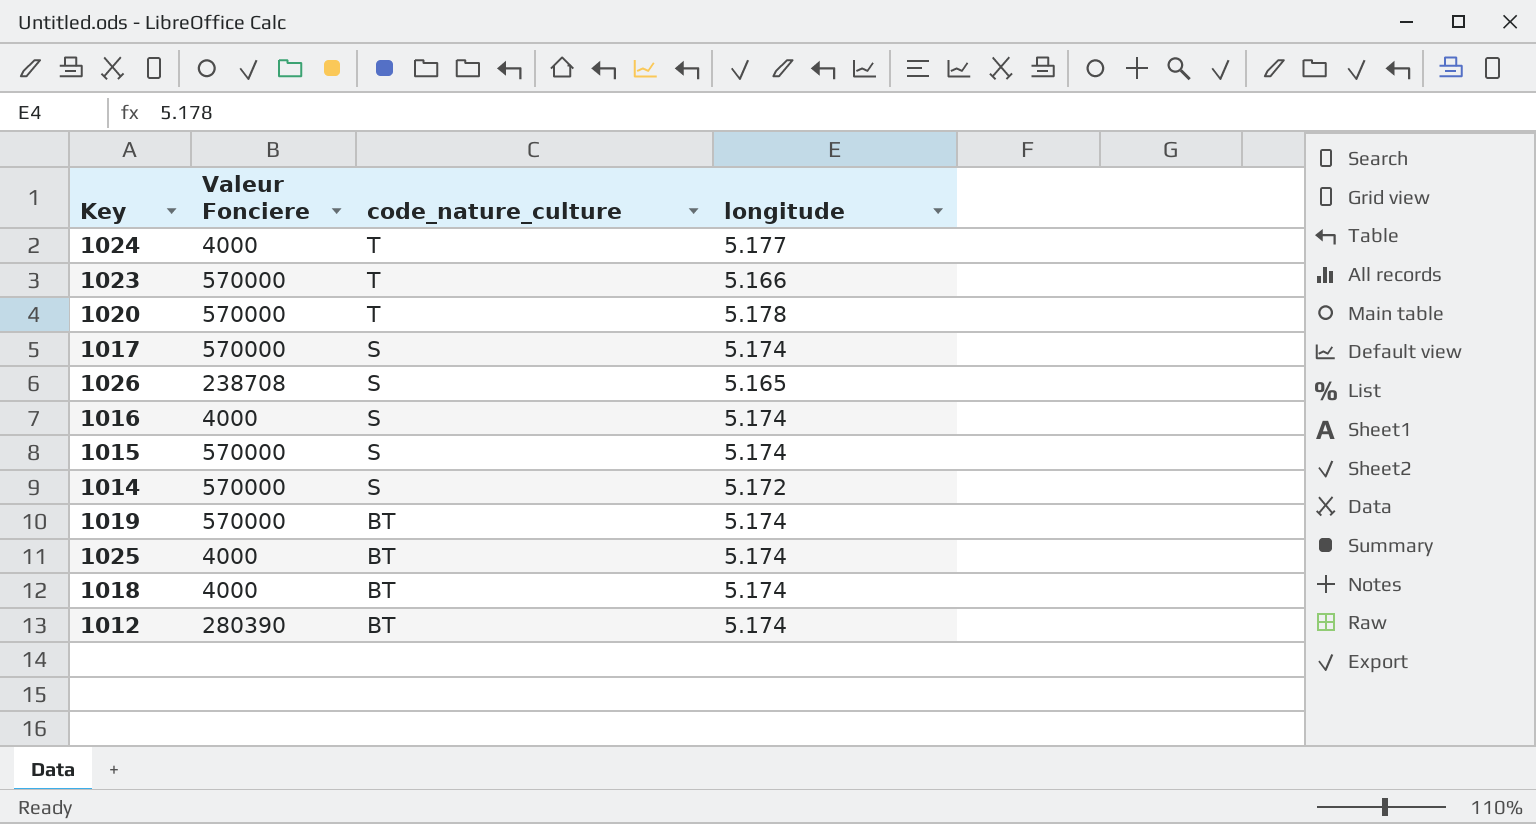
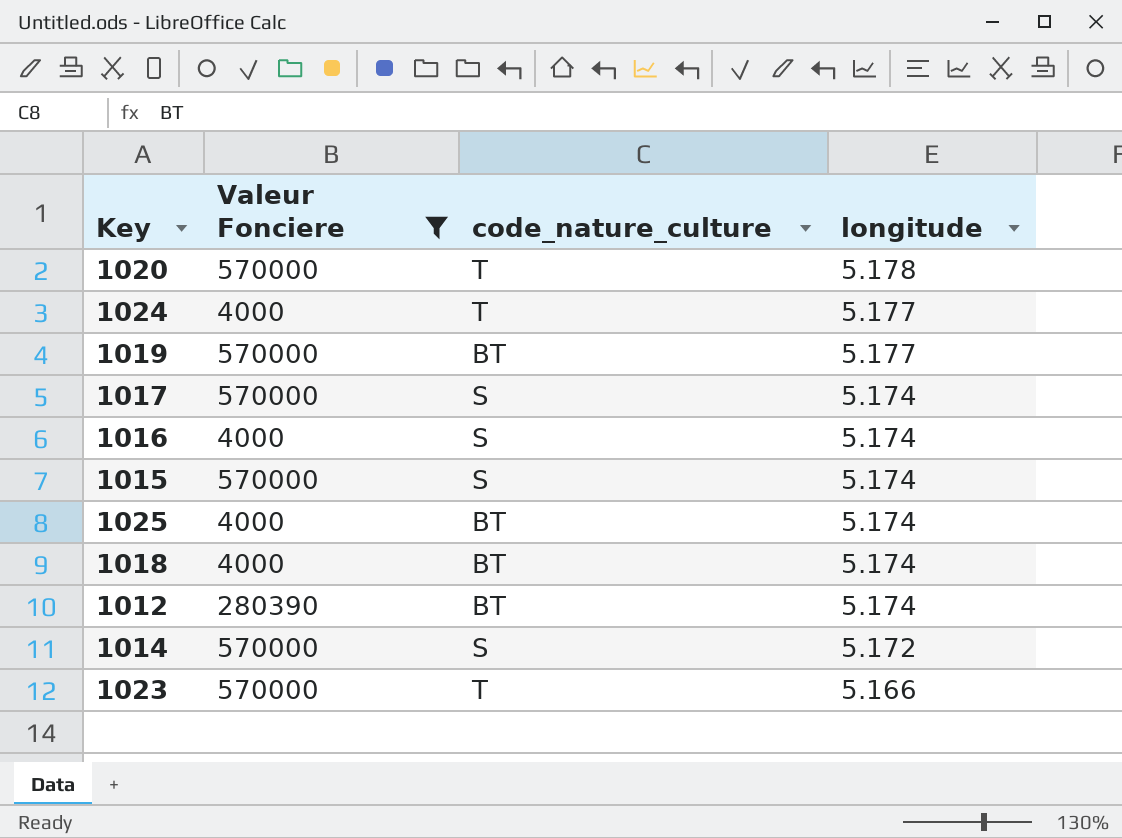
filter: none -> Valeur Fonciere != 238708
row order: code_nature_culture descending -> longitude descending
1019 | longitude: 5.174 -> 5.177

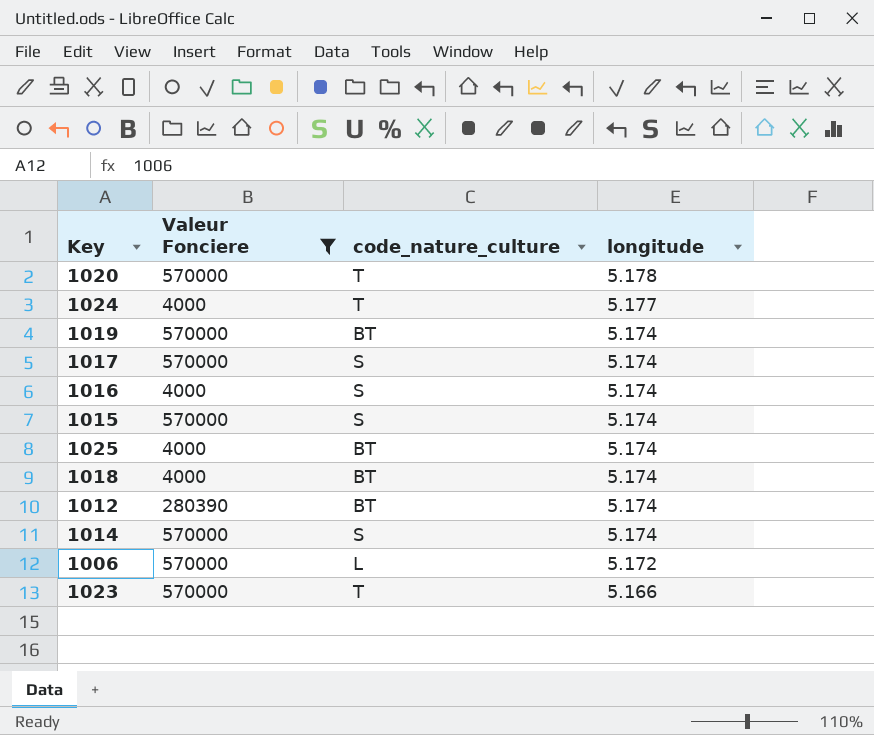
1019 | longitude: 5.177 -> 5.174
1014 | longitude: 5.172 -> 5.174
row 1006: none -> 570000 | L | 5.172

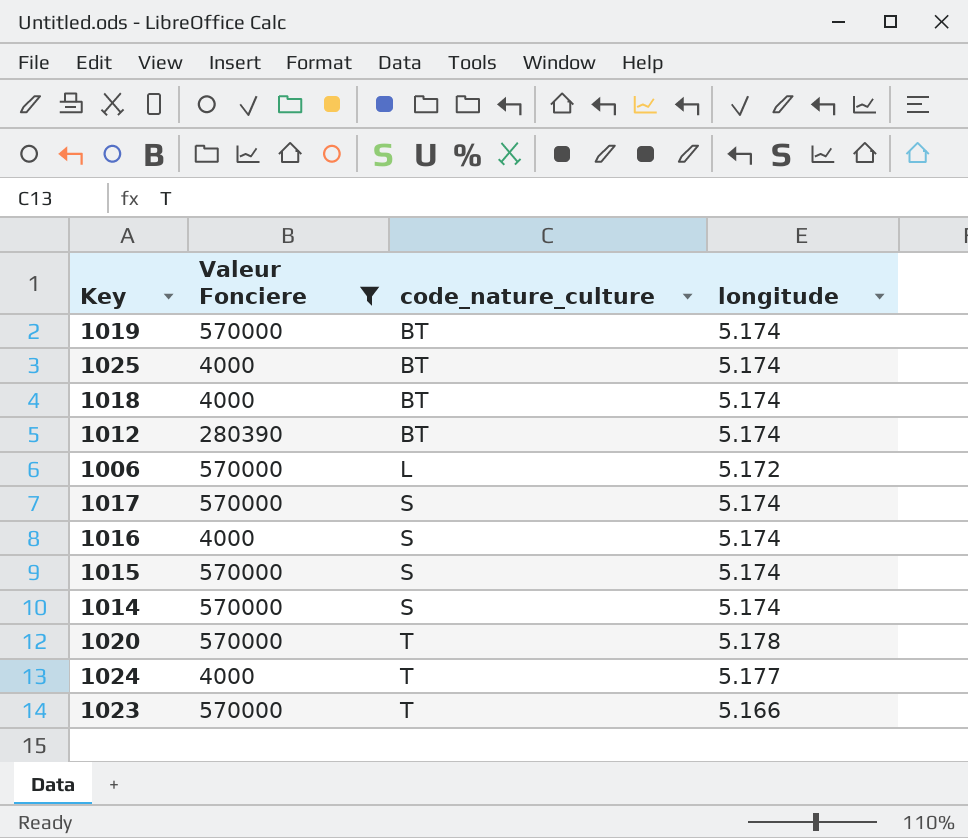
row order: longitude descending -> code_nature_culture ascending

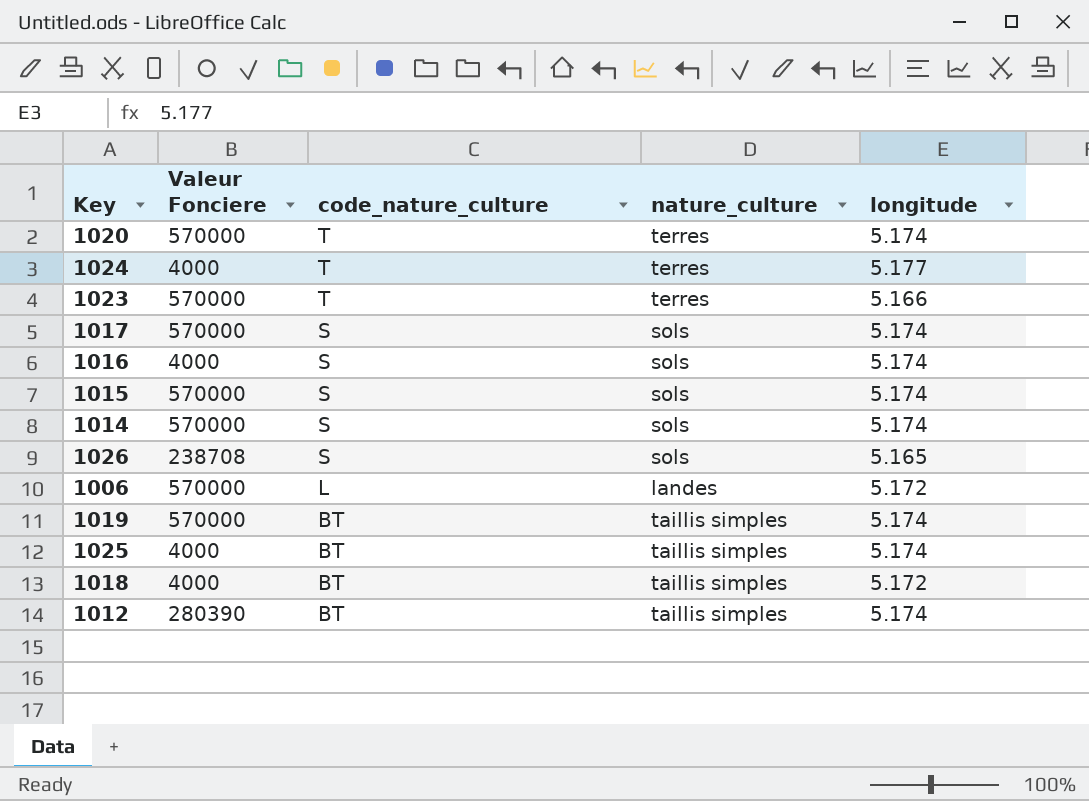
filter: Valeur Fonciere != 238708 -> none
row order: code_nature_culture ascending -> code_nature_culture descending
column nature_culture | position: none -> 4
1020 | longitude: 5.178 -> 5.174
1018 | longitude: 5.174 -> 5.172

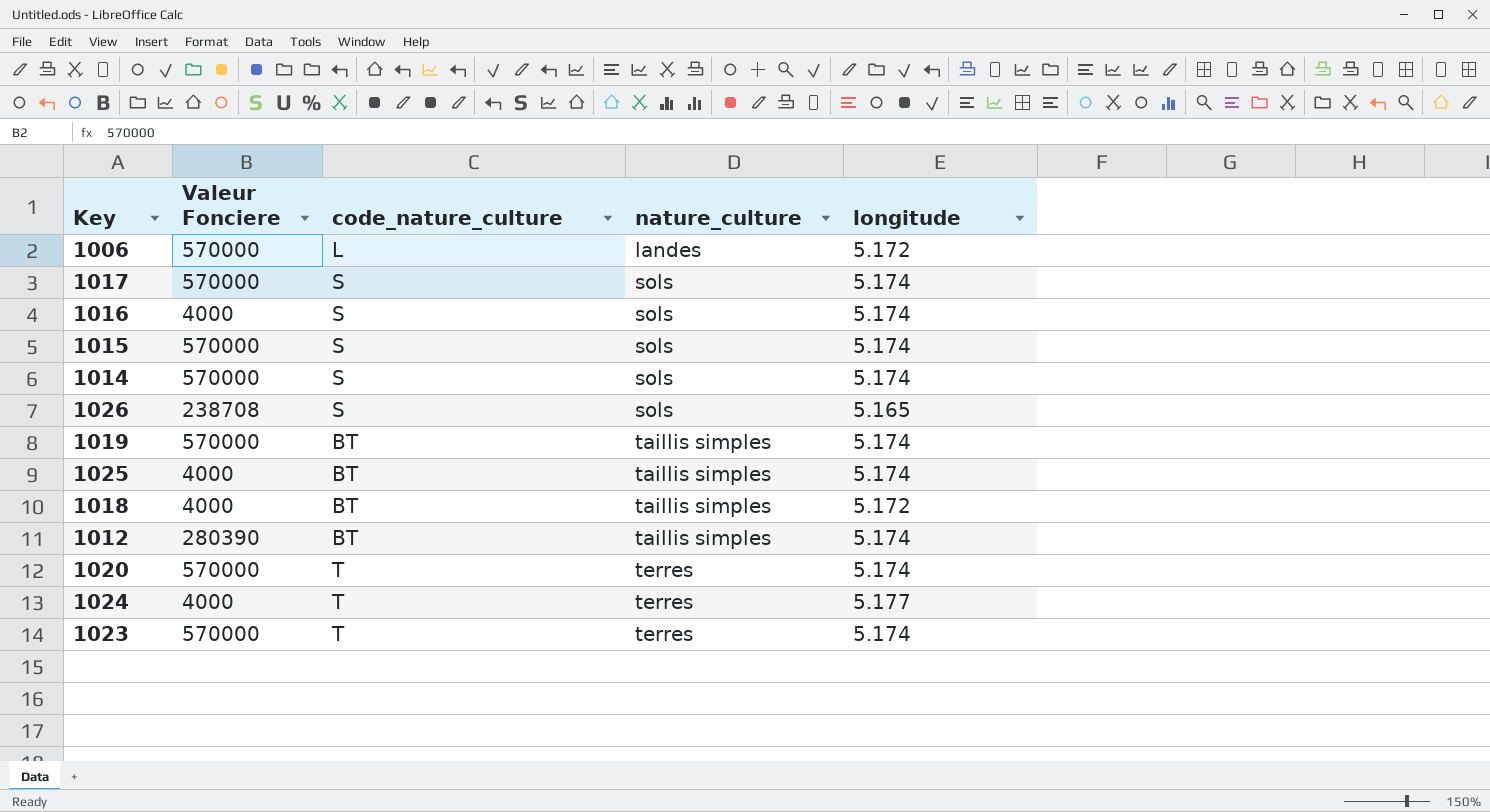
row order: code_nature_culture descending -> nature_culture ascending
1023 | longitude: 5.166 -> 5.174

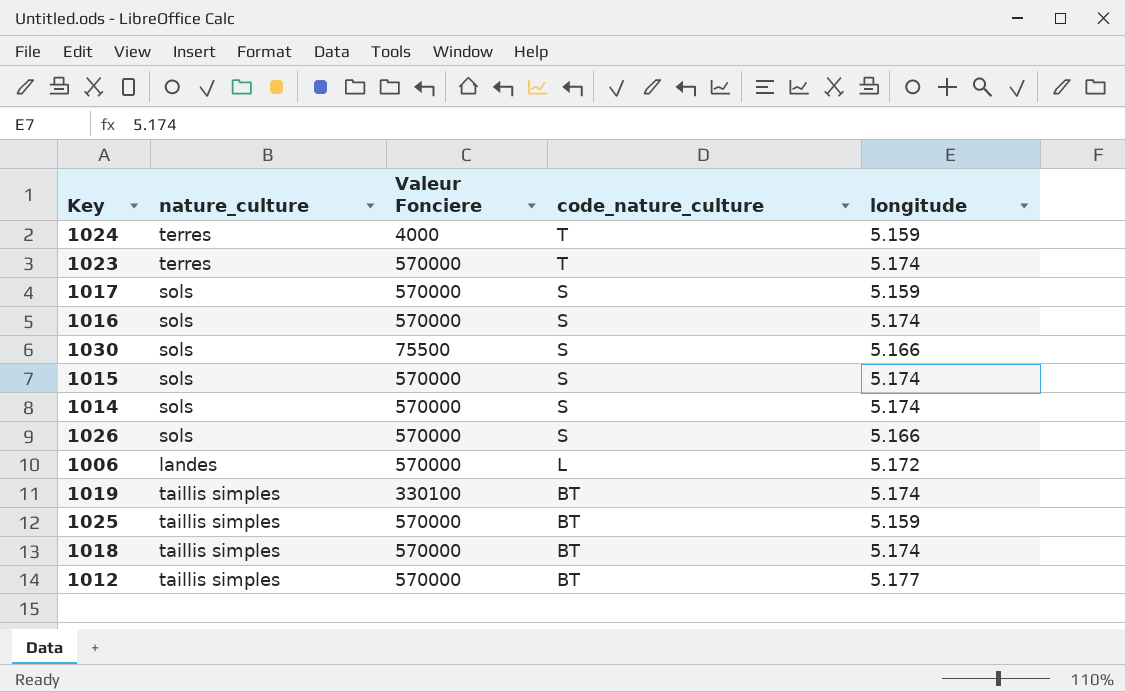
row order: nature_culture ascending -> code_nature_culture descending
column nature_culture | position: 4 -> 2
row 1020: 570000 | T | terres | 5.174 -> none
1024 | longitude: 5.177 -> 5.159
1017 | longitude: 5.174 -> 5.159
1016 | Valeur Fonciere: 4000 -> 570000
row 1030: none -> sols | 75500 | S | 5.166
1026 | Valeur Fonciere: 238708 -> 570000
1026 | longitude: 5.165 -> 5.166
1019 | Valeur Fonciere: 570000 -> 330100
1025 | Valeur Fonciere: 4000 -> 570000
1025 | longitude: 5.174 -> 5.159
1018 | Valeur Fonciere: 4000 -> 570000
1018 | longitude: 5.172 -> 5.174
1012 | Valeur Fonciere: 280390 -> 570000
1012 | longitude: 5.174 -> 5.177

